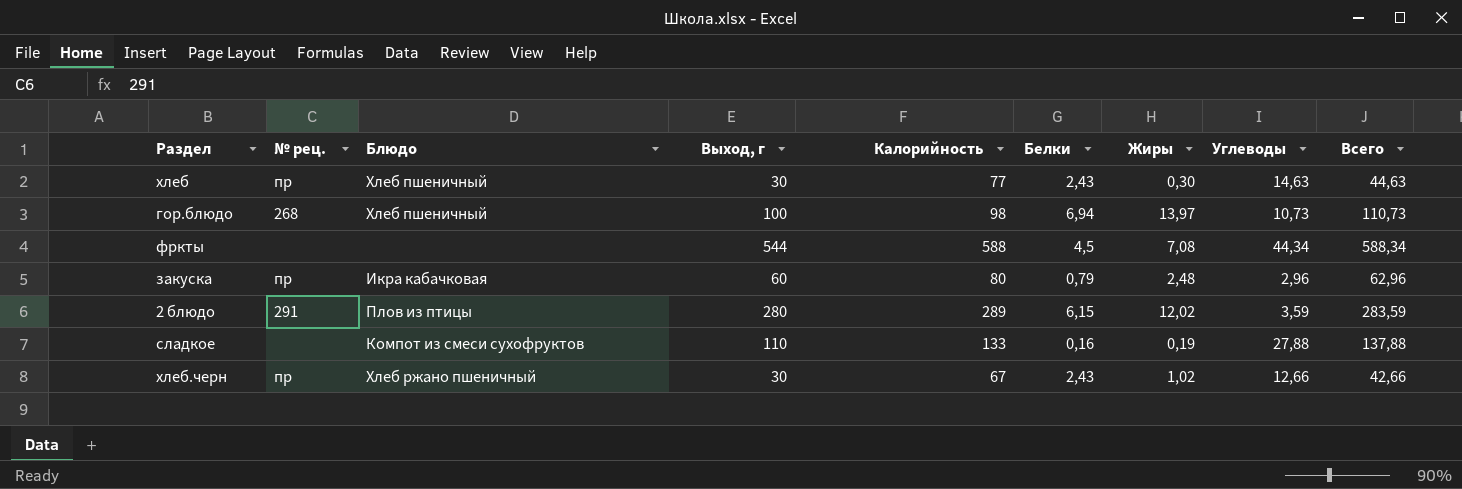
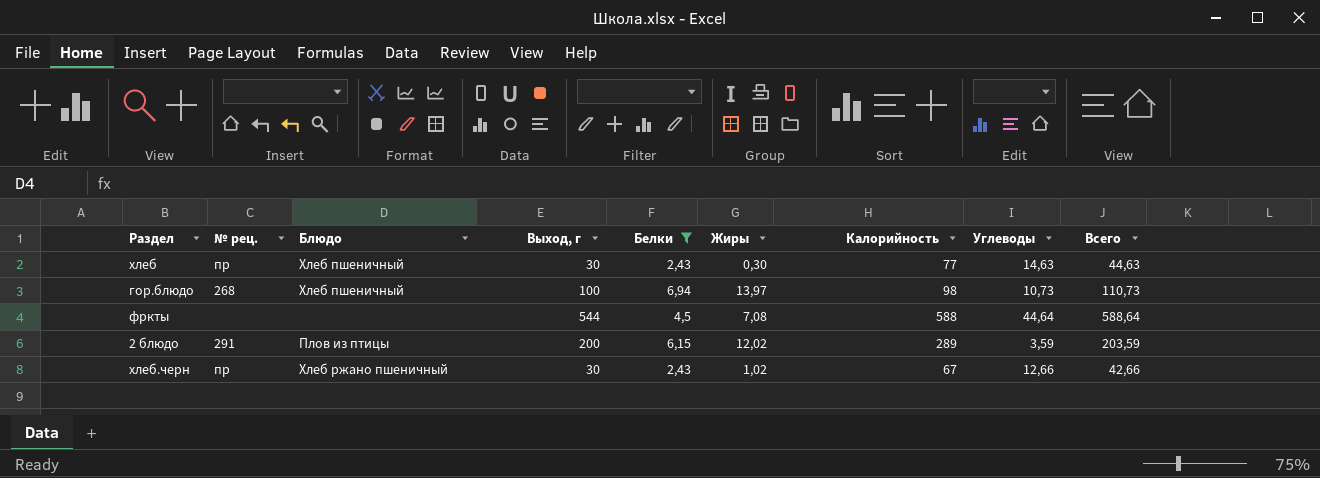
filter: none -> Белки >= 2,43
column Калорийность | position: 5 -> 7
фркты | Углеводы: 44,34 -> 44,64
фркты | Всего: 588,34 -> 588,64
2 блюдо | Выход, г: 280 -> 200
2 блюдо | Всего: 283,59 -> 203,59

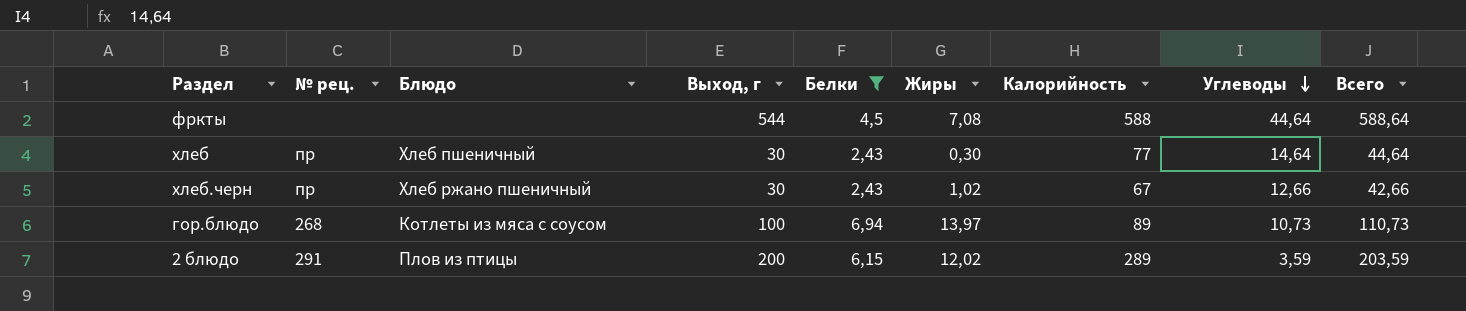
row order: none -> Углеводы descending
хлеб | Углеводы: 14,63 -> 14,64
хлеб | Всего: 44,63 -> 44,64
гор.блюдо | Блюдо: Хлеб пшеничный -> Котлеты из мяса с соусом
гор.блюдо | Калорийность: 98 -> 89

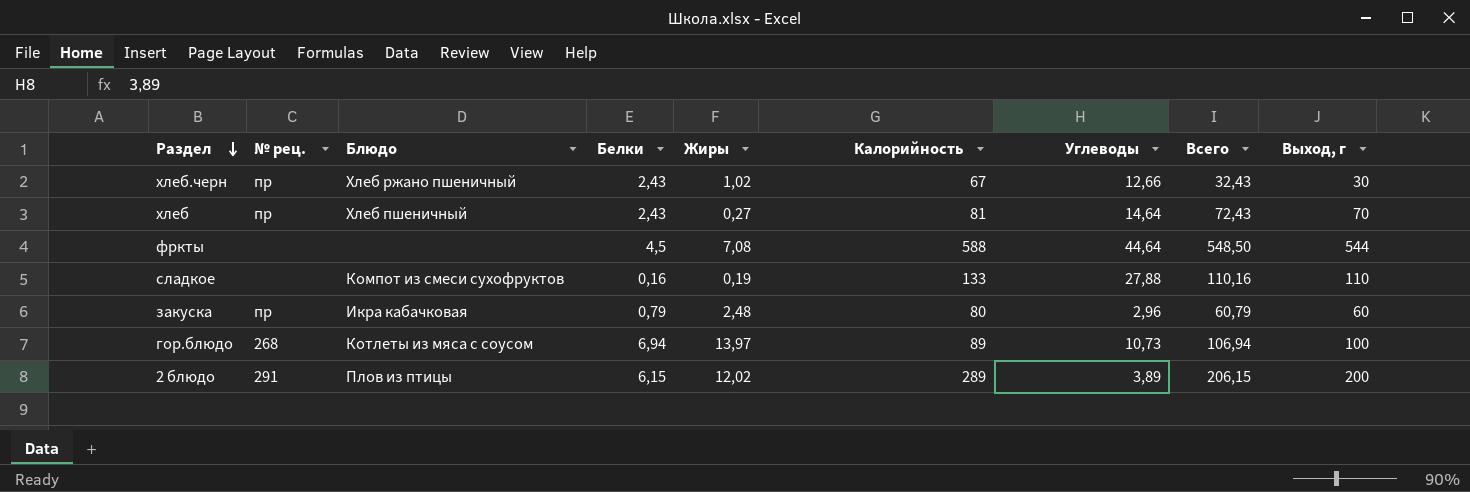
filter: Белки >= 2,43 -> none
row order: Углеводы descending -> Раздел descending
column Всего | formula: [Выход, г] + [Углеводы] -> [Белки] + [Выход, г]
column Выход, г | position: 4 -> 9
хлеб | Жиры: 0,30 -> 0,27
хлеб | Калорийность: 77 -> 81
хлеб | Выход, г: 30 -> 70
2 блюдо | Углеводы: 3,59 -> 3,89

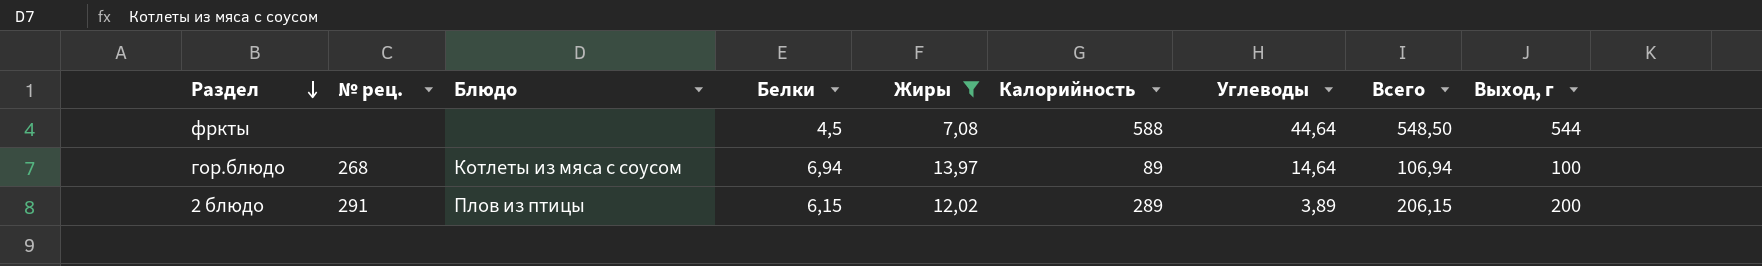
filter: none -> Жиры >= 7,08
гор.блюдо | Углеводы: 10,73 -> 14,64

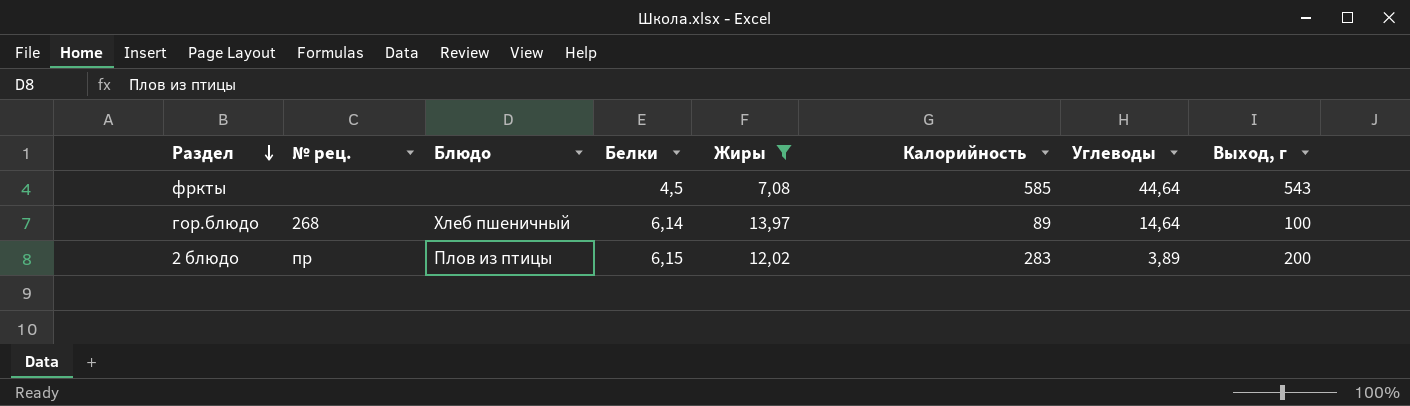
column Всего | formula: [Белки] + [Выход, г] -> none
фркты | Калорийность: 588 -> 585
фркты | Выход, г: 544 -> 543
гор.блюдо | Блюдо: Котлеты из мяса с соусом -> Хлеб пшеничный
гор.блюдо | Белки: 6,94 -> 6,14
2 блюдо | № рец.: 291 -> пр
2 блюдо | Калорийность: 289 -> 283

